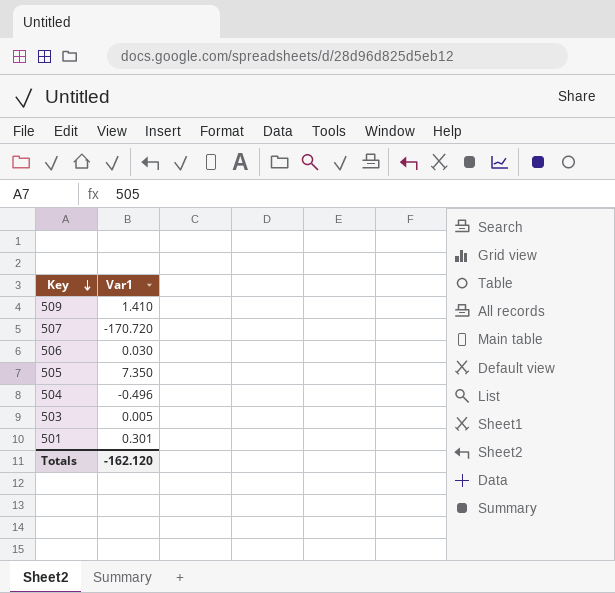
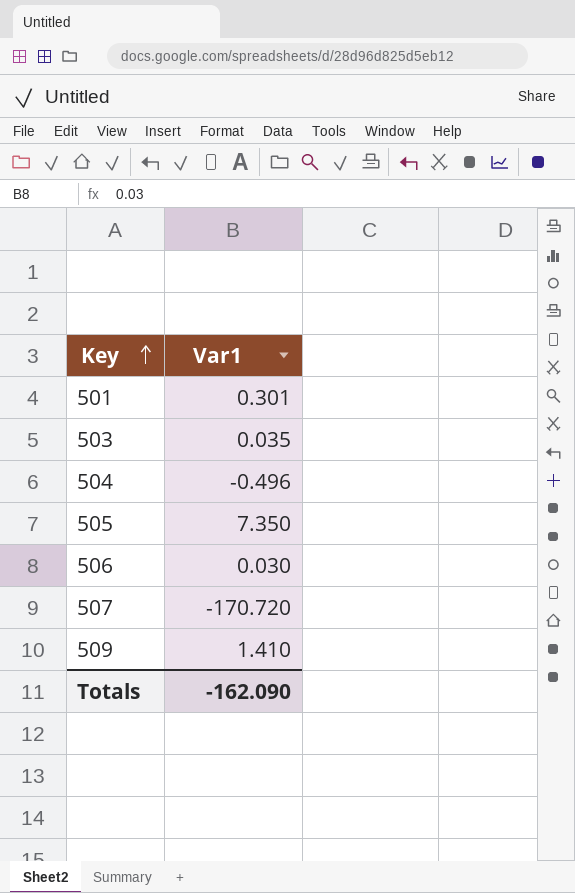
row order: Key descending -> Key ascending
503 | Var1: 0.005 -> 0.035
Totals | Var1: -162.120 -> -162.090

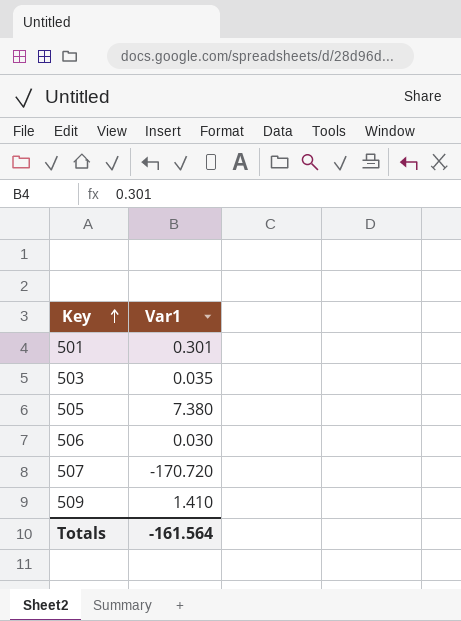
row 504: -0.496 -> none
505 | Var1: 7.350 -> 7.380
Totals | Var1: -162.090 -> -161.564

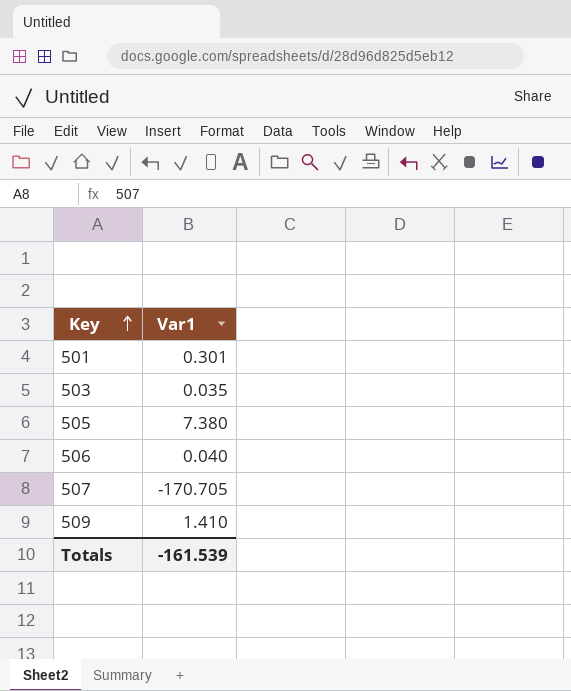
506 | Var1: 0.030 -> 0.040
507 | Var1: -170.720 -> -170.705
Totals | Var1: -161.564 -> -161.539

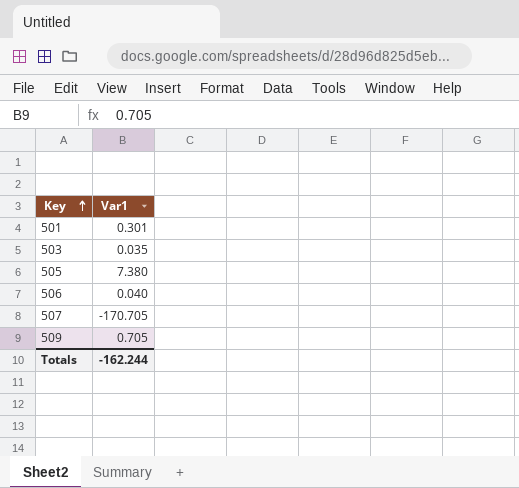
509 | Var1: 1.410 -> 0.705
Totals | Var1: -161.539 -> -162.244

